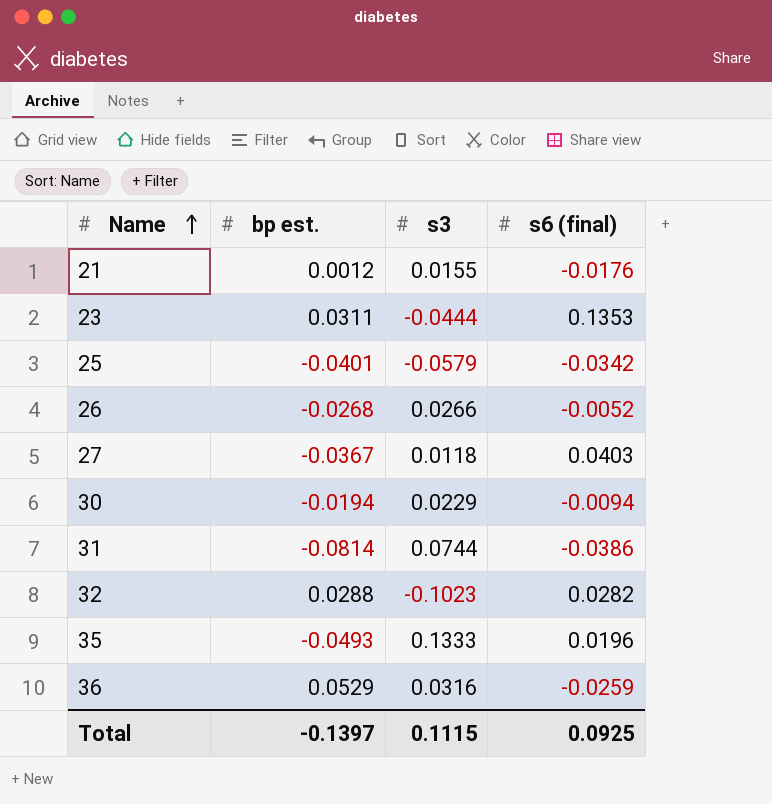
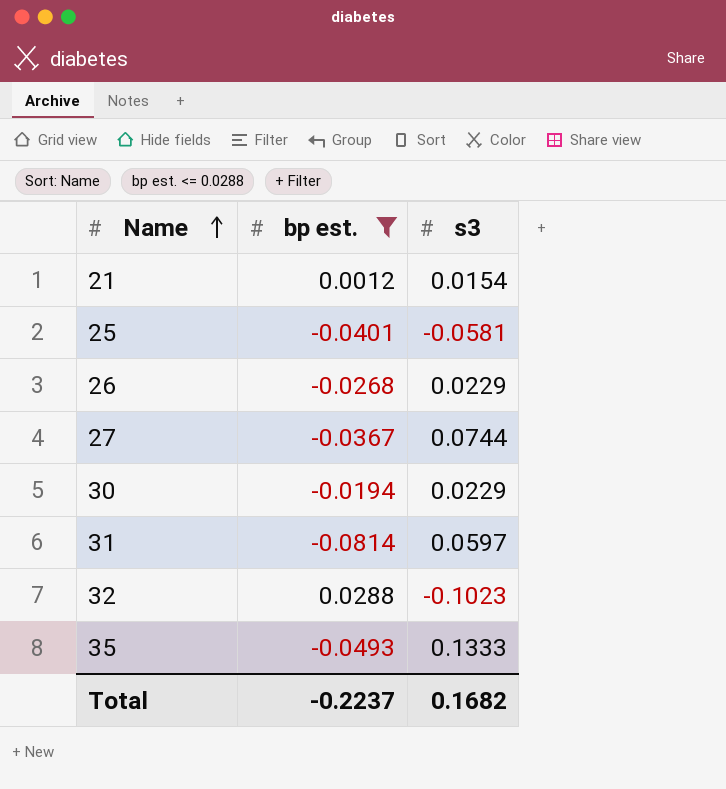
filter: none -> bp est. <= 0.0288
column s6 (final) | position: 4 -> none
21 | s3: 0.0155 -> 0.0154
25 | s3: -0.0579 -> -0.0581
26 | s3: 0.0266 -> 0.0229
27 | s3: 0.0118 -> 0.0744
31 | s3: 0.0744 -> 0.0597
Total | bp est.: -0.1397 -> -0.2237
Total | s3: 0.1115 -> 0.1682

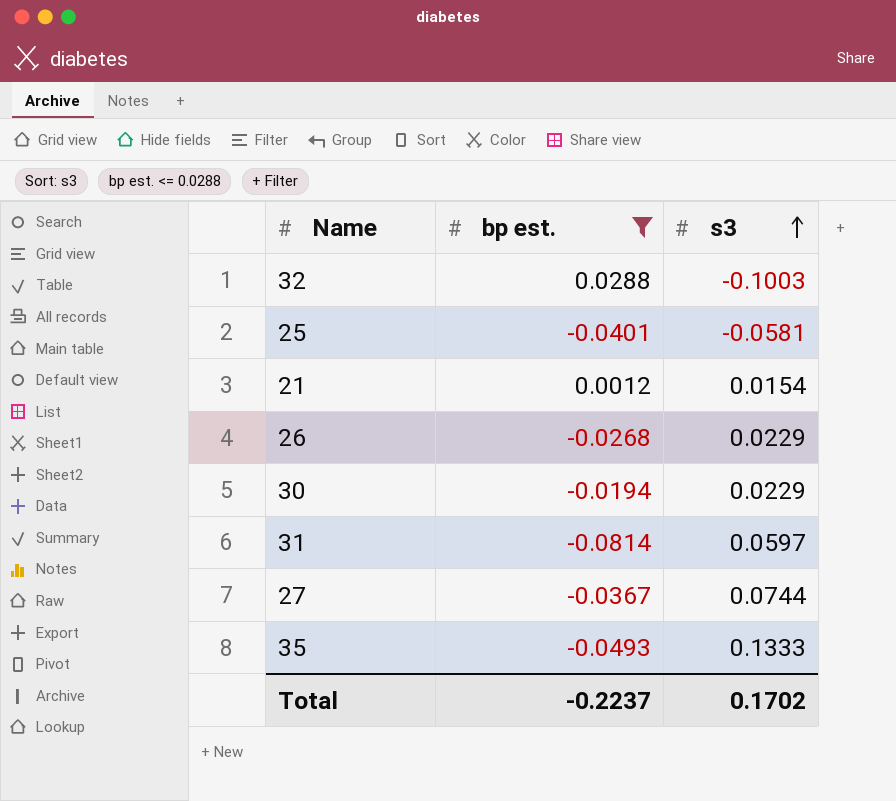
row order: Name ascending -> s3 ascending
32 | s3: -0.1023 -> -0.1003
Total | s3: 0.1682 -> 0.1702

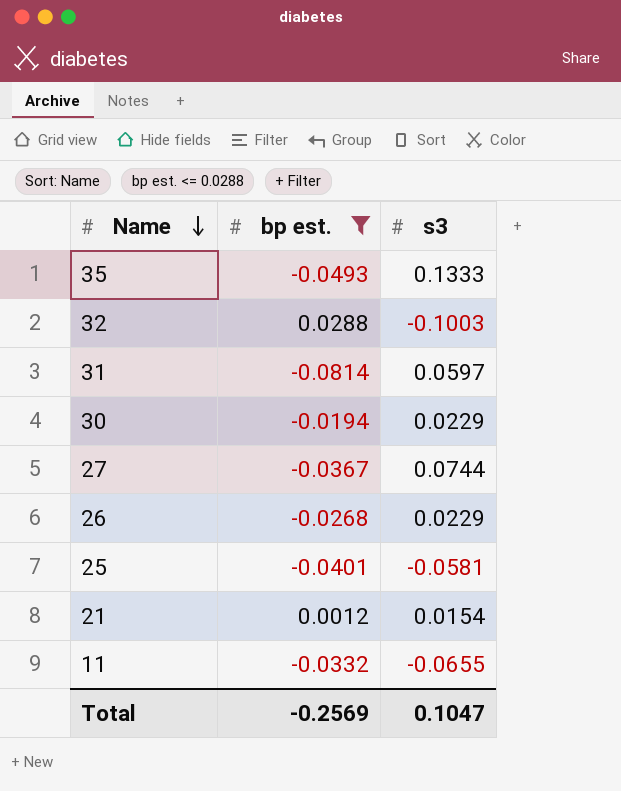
row order: s3 ascending -> Name descending
row 11: none -> -0.0332 | -0.0655
Total | bp est.: -0.2237 -> -0.2569
Total | s3: 0.1702 -> 0.1047

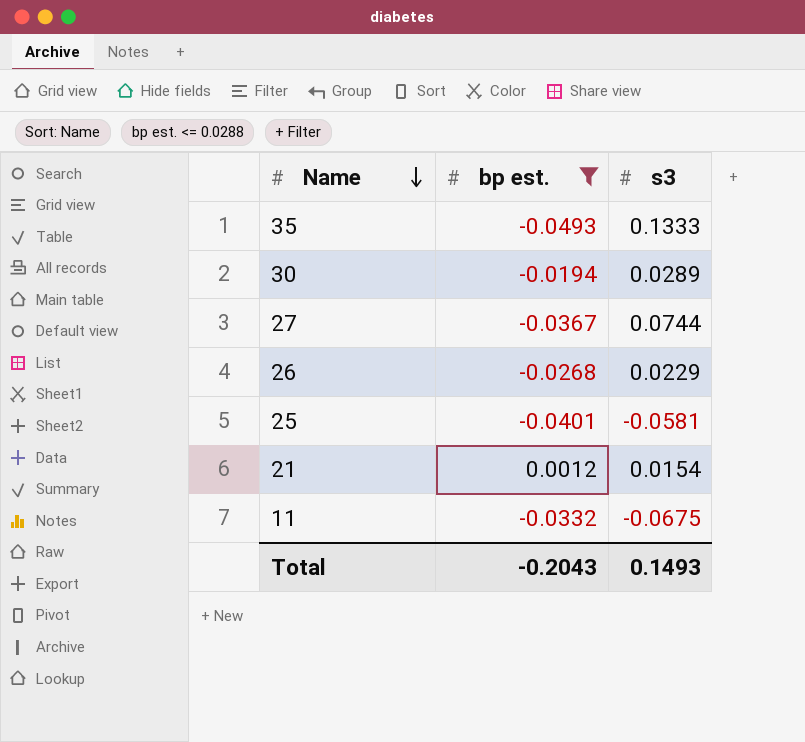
row 32: 0.0288 | -0.1003 -> none
row 31: -0.0814 | 0.0597 -> none
30 | s3: 0.0229 -> 0.0289
11 | s3: -0.0655 -> -0.0675
Total | bp est.: -0.2569 -> -0.2043
Total | s3: 0.1047 -> 0.1493

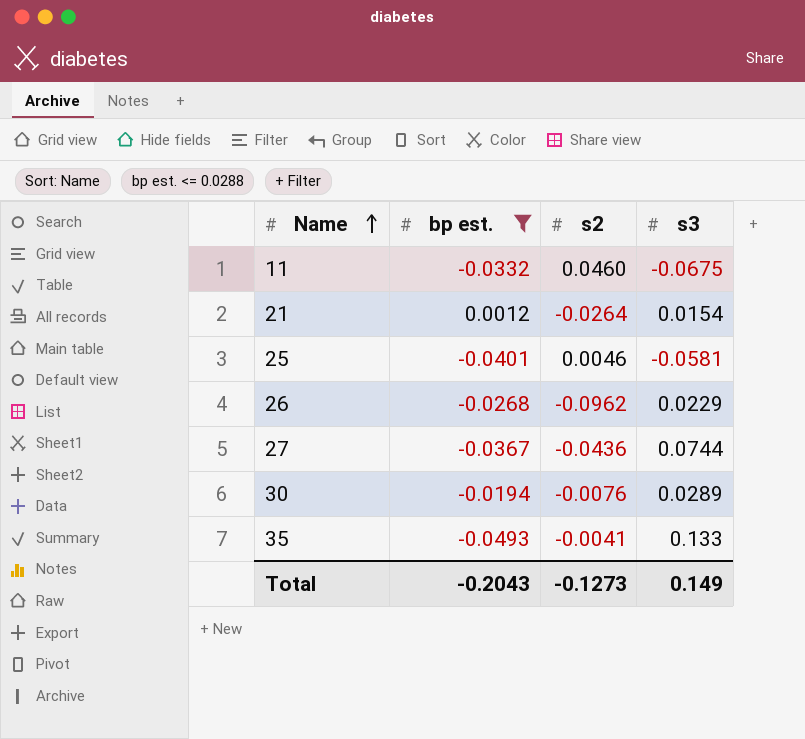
row order: Name descending -> Name ascending
column s2 | position: none -> 3
35 | s3: 0.1333 -> 0.133
Total | s3: 0.1493 -> 0.149

